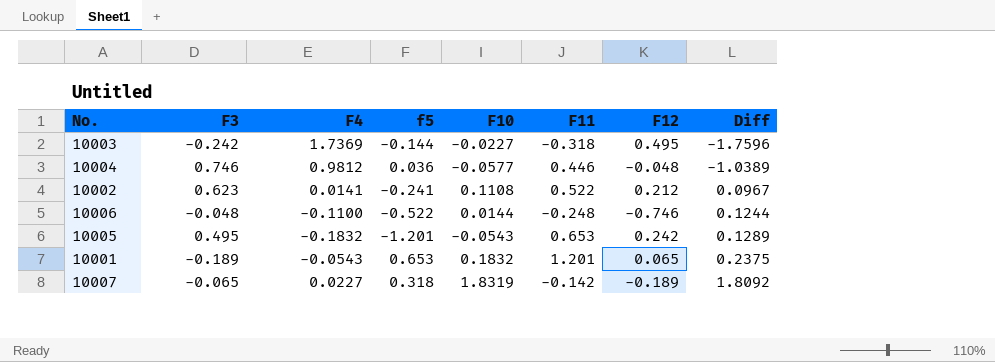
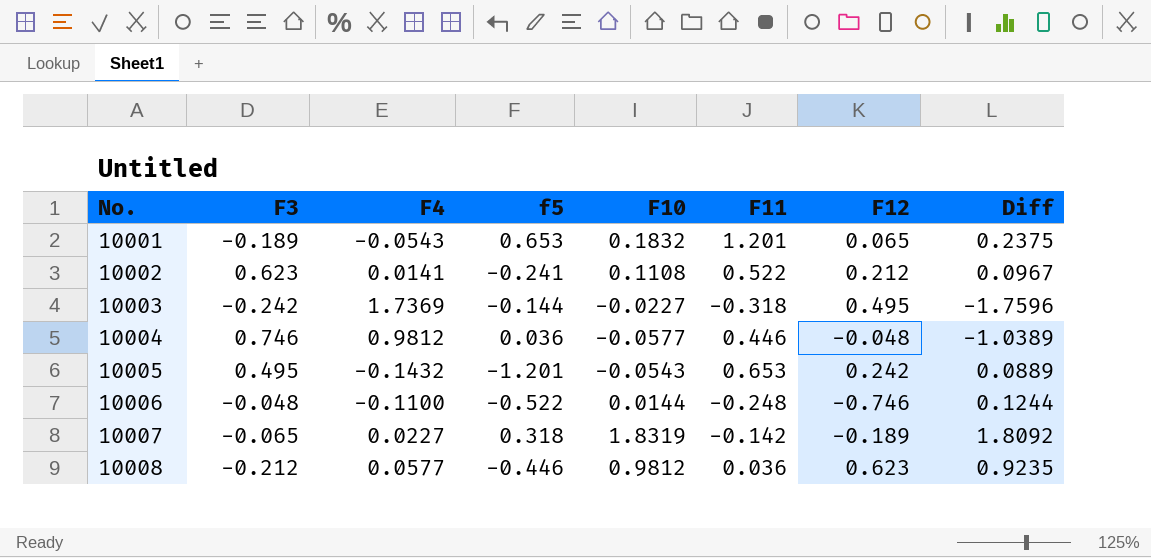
row order: Diff ascending -> No. ascending
10005 | F4: -0.1832 -> -0.1432
10005 | Diff: 0.1289 -> 0.0889
row 10008: none -> -0.212 | 0.0577 | -0.446 | 0.9812 | 0.036 | 0.623 | 0.9235

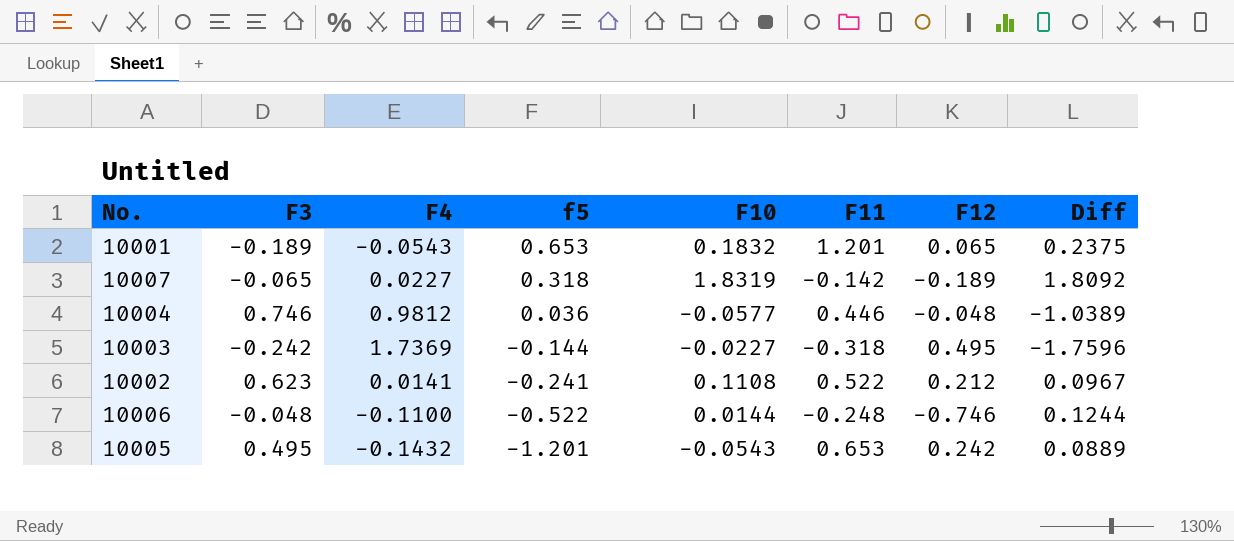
row order: No. ascending -> f5 descending
row 10008: -0.212 | 0.0577 | -0.446 | 0.9812 | 0.036 | 0.623 | 0.9235 -> none

